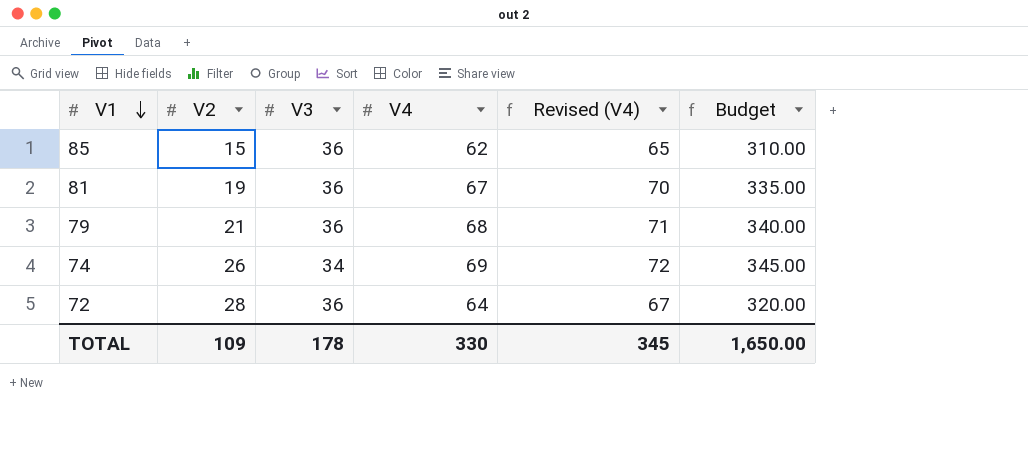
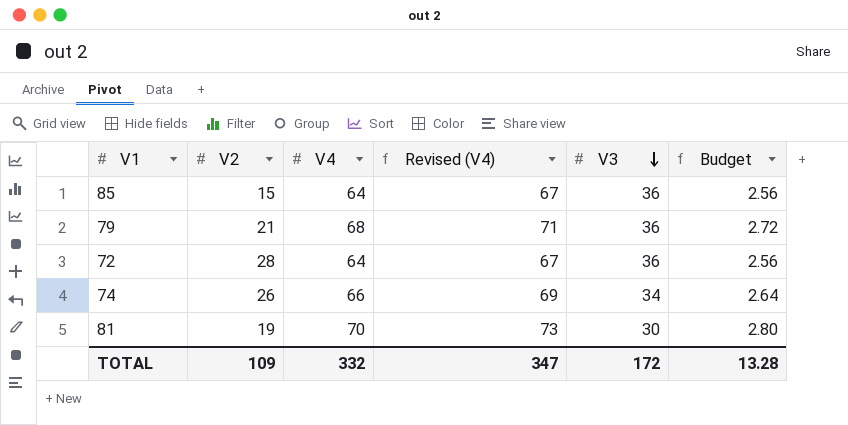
row order: V1 descending -> V3 descending
column V3 | position: 3 -> 5
column Budget | formula: [V4] * 5 -> [V4] * 0.04
85 | V4: 62 -> 64
85 | Revised (V4): 65 -> 67
74 | V4: 69 -> 66
74 | Revised (V4): 72 -> 69
81 | V4: 67 -> 70
81 | Revised (V4): 70 -> 73
81 | V3: 36 -> 30
TOTAL | V4: 330 -> 332
TOTAL | Revised (V4): 345 -> 347
TOTAL | V3: 178 -> 172
TOTAL | Budget: 1,650.00 -> 13.28

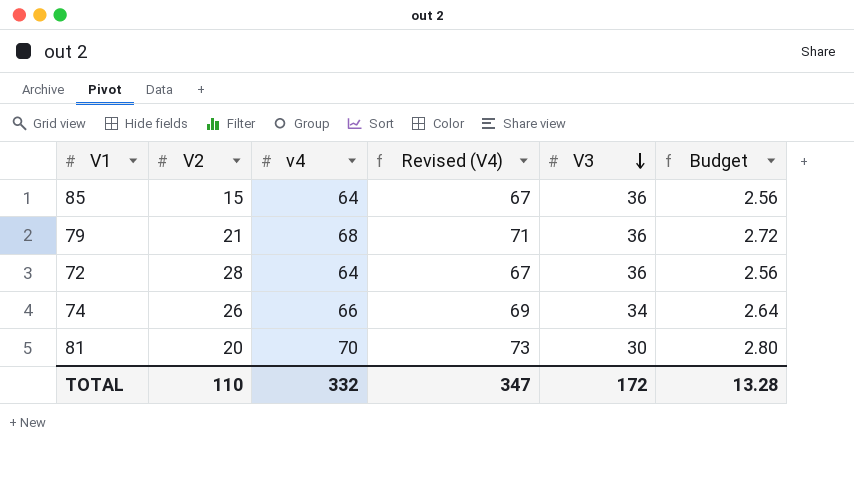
column name: V4 -> v4
81 | V2: 19 -> 20
TOTAL | V2: 109 -> 110

